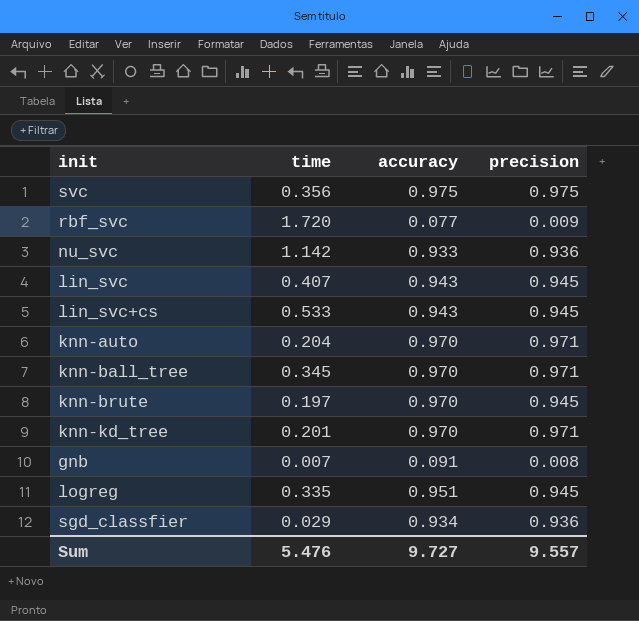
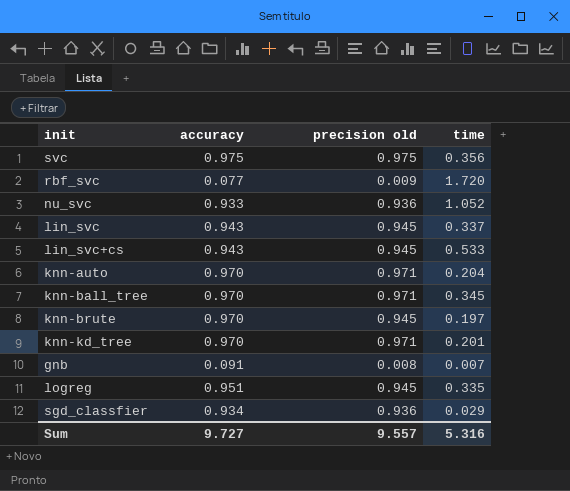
column name: precision -> precision old
column time | position: 2 -> 4
nu_svc | time: 1.142 -> 1.052
lin_svc | time: 0.407 -> 0.337
Sum | time: 5.476 -> 5.316

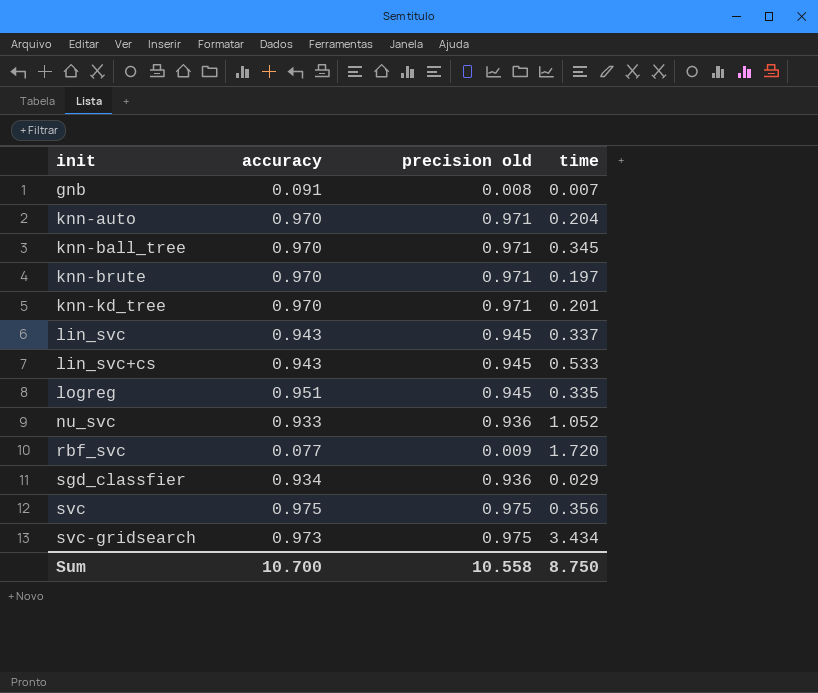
row order: none -> init ascending
knn-brute | precision old: 0.945 -> 0.971
row svc-gridsearch: none -> 0.973 | 0.975 | 3.434
Sum | accuracy: 9.727 -> 10.700
Sum | precision old: 9.557 -> 10.558
Sum | time: 5.316 -> 8.750

